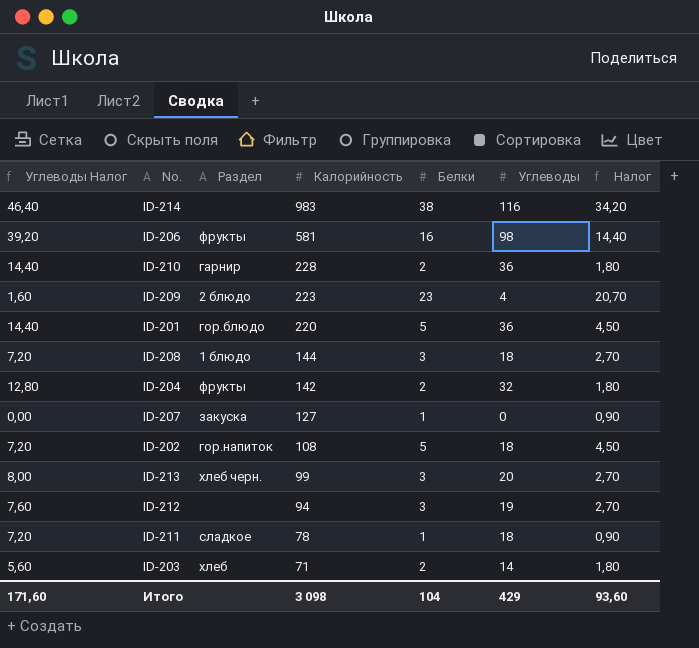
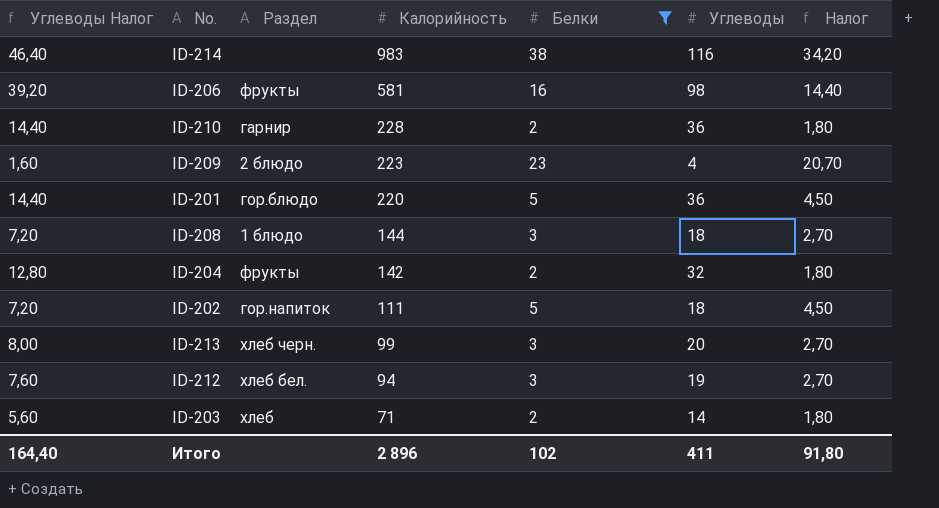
filter: none -> Белки != 1
ID-202 | Калорийность: 108 -> 111
ID-212 | Раздел: none -> хлеб бел.
Итого | Углеводы Налог: 171,60 -> 164,40
Итого | Калорийность: 3 098 -> 2 896
Итого | Белки: 104 -> 102
Итого | Углеводы: 429 -> 411
Итого | Налог: 93,60 -> 91,80

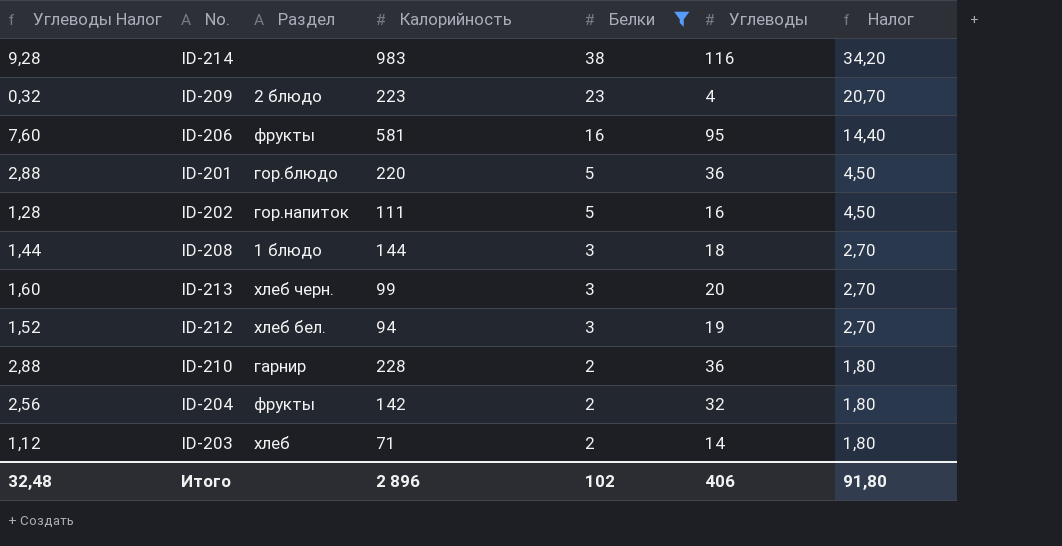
row order: Калорийность descending -> Белки descending
column Углеводы Налог | formula: [Углеводы] * 0,4 -> [Углеводы] * 0,08
ID-206 | Углеводы: 98 -> 95
ID-202 | Углеводы: 18 -> 16
Итого | Углеводы Налог: 164,40 -> 32,48
Итого | Углеводы: 411 -> 406

